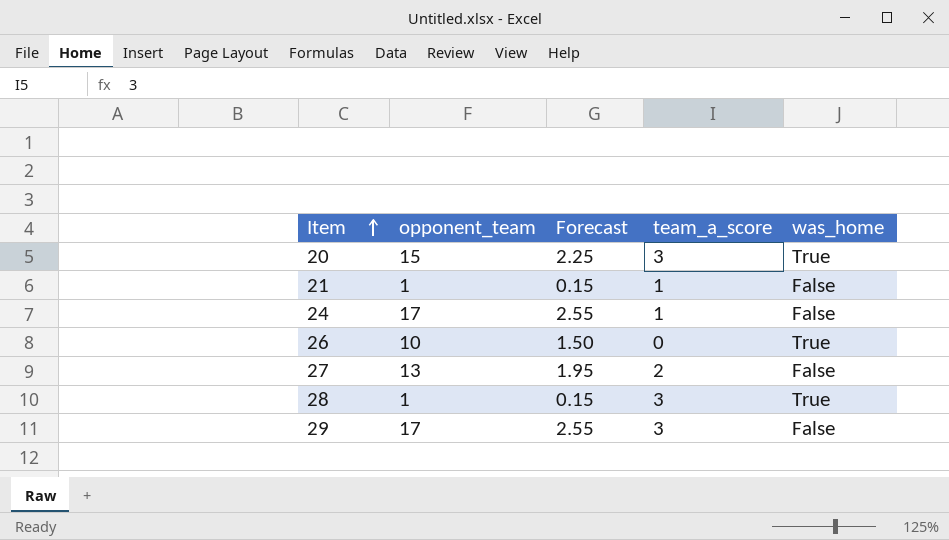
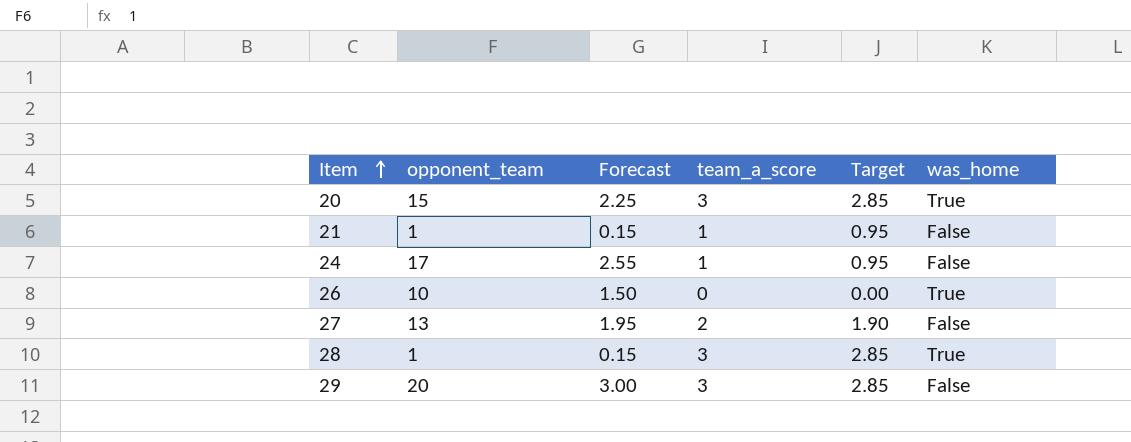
column Target | formula: none -> [team_a_score] * 0.95
29 | opponent_team: 17 -> 20
29 | Forecast: 2.55 -> 3.00

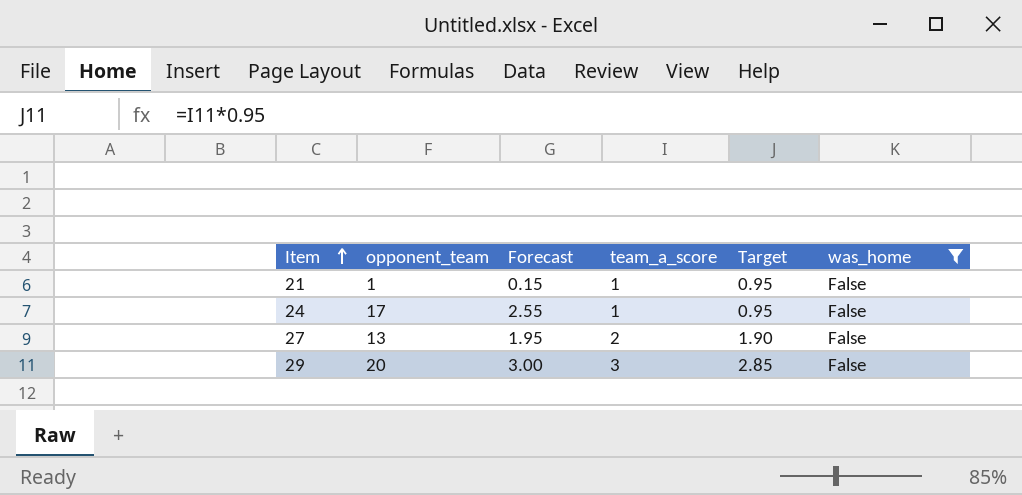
filter: none -> was_home = False

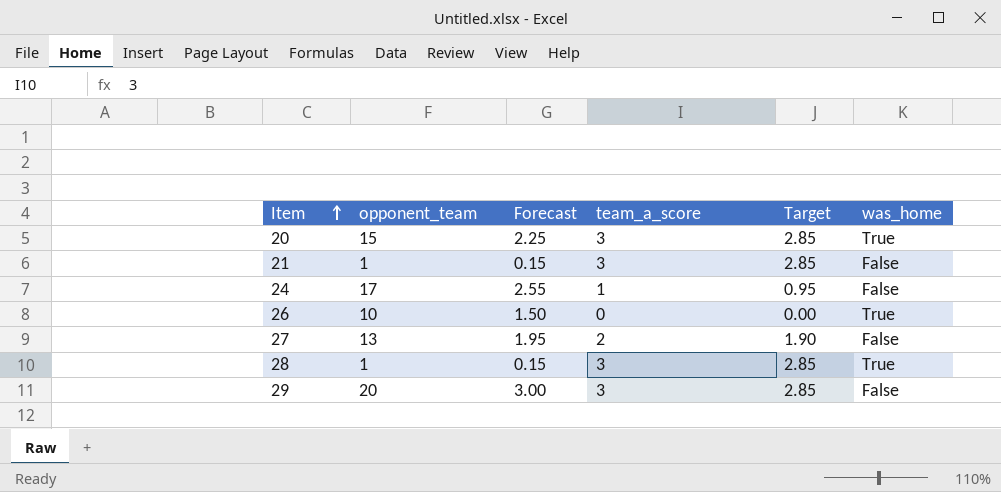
filter: was_home = False -> none
21 | team_a_score: 1 -> 3
21 | Target: 0.95 -> 2.85

